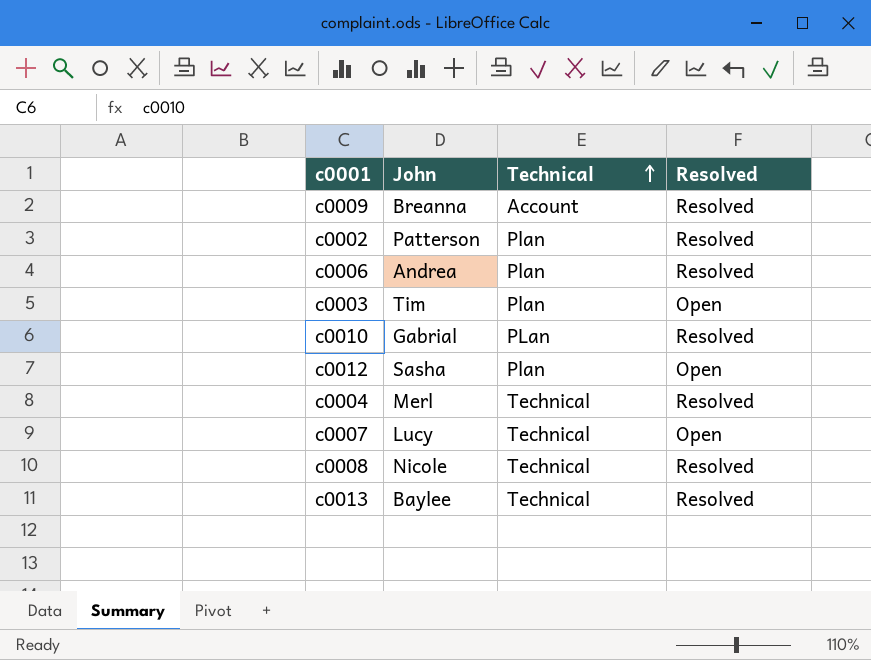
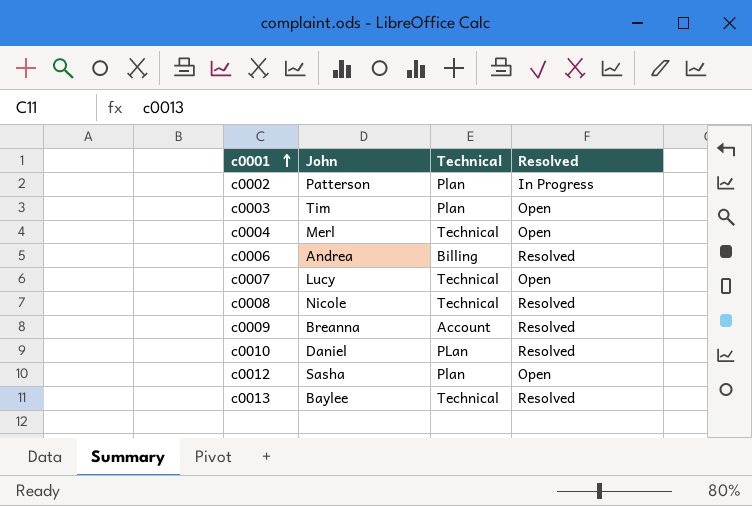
row order: Technical ascending -> c0001 ascending
c0002 | Resolved: Resolved -> In Progress
c0004 | Resolved: Resolved -> Open
c0006 | Technical: Plan -> Billing
c0010 | John: Gabrial -> Daniel

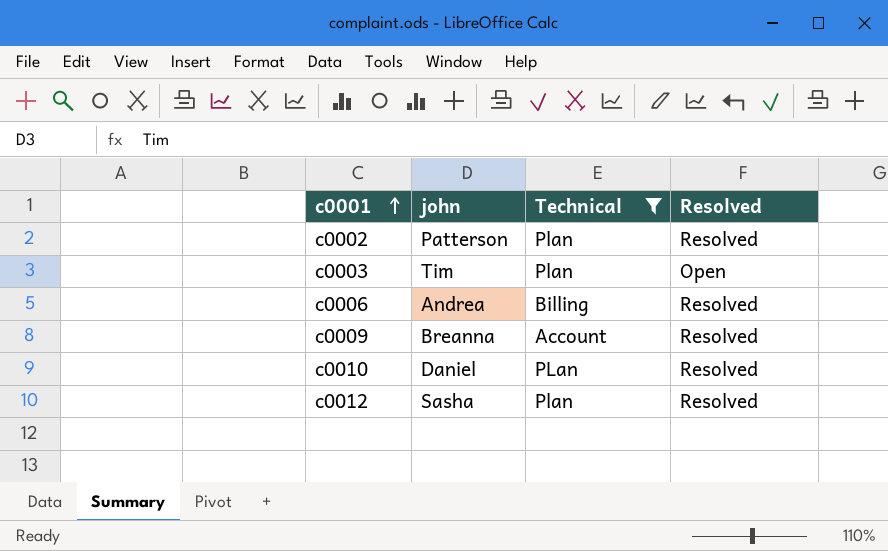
filter: none -> Technical != Technical
column name: John -> john
c0002 | Resolved: In Progress -> Resolved
c0012 | Resolved: Open -> Resolved

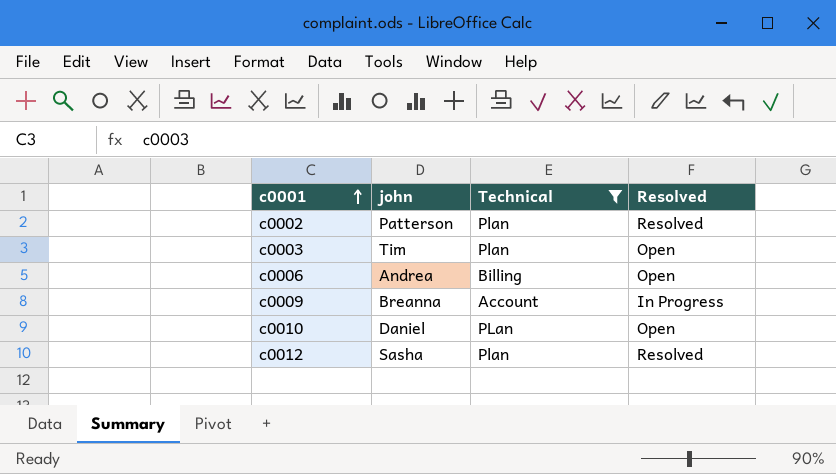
c0006 | Resolved: Resolved -> Open
c0009 | Resolved: Resolved -> In Progress
c0010 | Resolved: Resolved -> Open

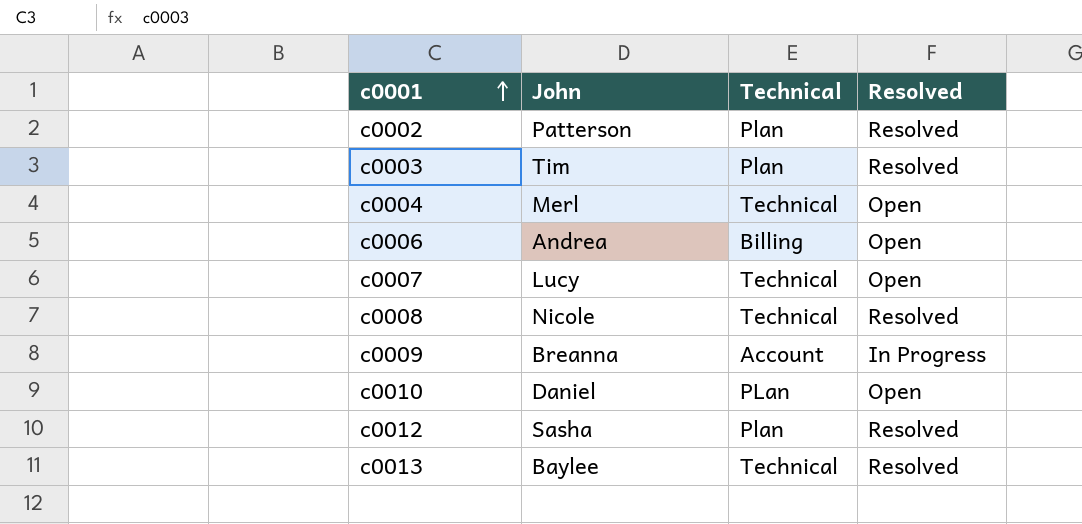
filter: Technical != Technical -> none
column name: john -> John
c0003 | Resolved: Open -> Resolved

